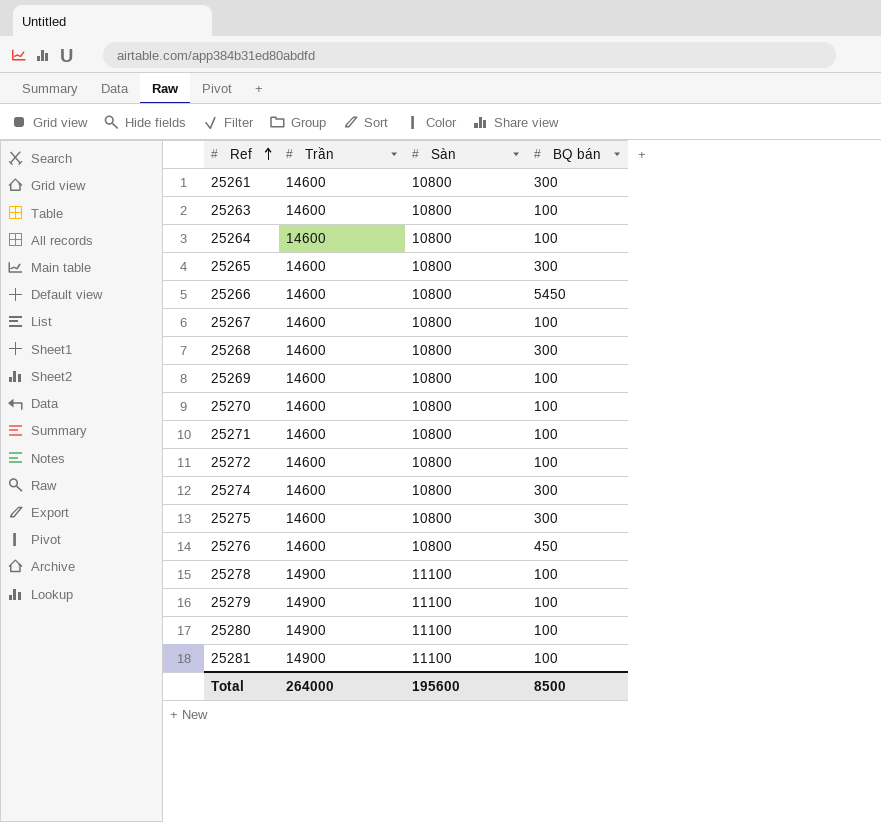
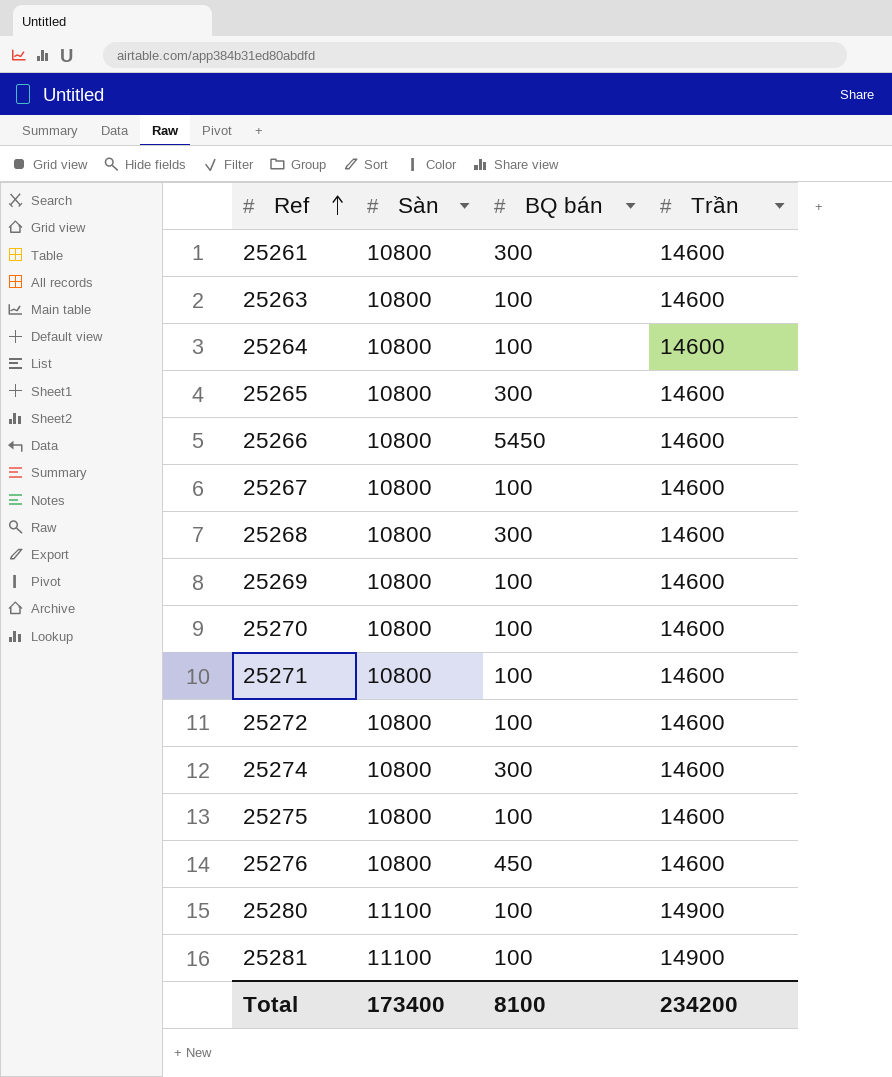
column Trần | position: 2 -> 4
row 25278: 14900 | 11100 | 100 -> none
row 25279: 14900 | 11100 | 100 -> none
25275 | BQ bán: 300 -> 100
Total | Sàn: 195600 -> 173400
Total | BQ bán: 8500 -> 8100
Total | Trần: 264000 -> 234200

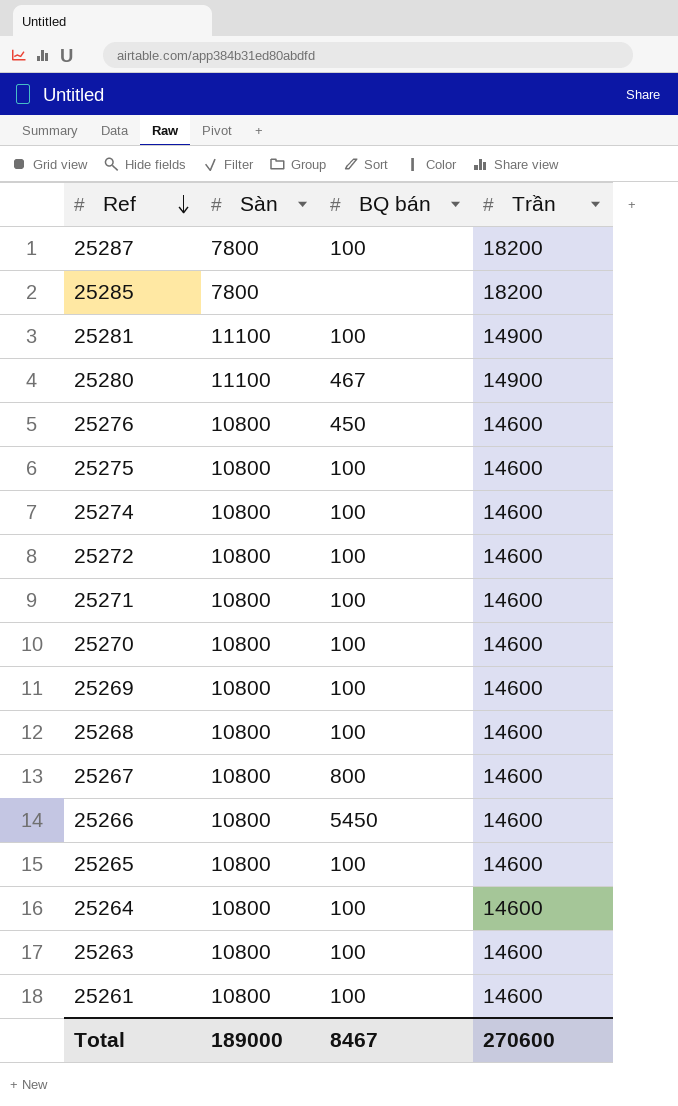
row order: Ref ascending -> Ref descending
row 25287: none -> 7800 | 100 | 18200
row 25285: none -> 7800 | none | 18200
25280 | BQ bán: 100 -> 467
25274 | BQ bán: 300 -> 100
25268 | BQ bán: 300 -> 100
25267 | BQ bán: 100 -> 800
25265 | BQ bán: 300 -> 100
25261 | BQ bán: 300 -> 100
Total | Sàn: 173400 -> 189000
Total | BQ bán: 8100 -> 8467
Total | Trần: 234200 -> 270600

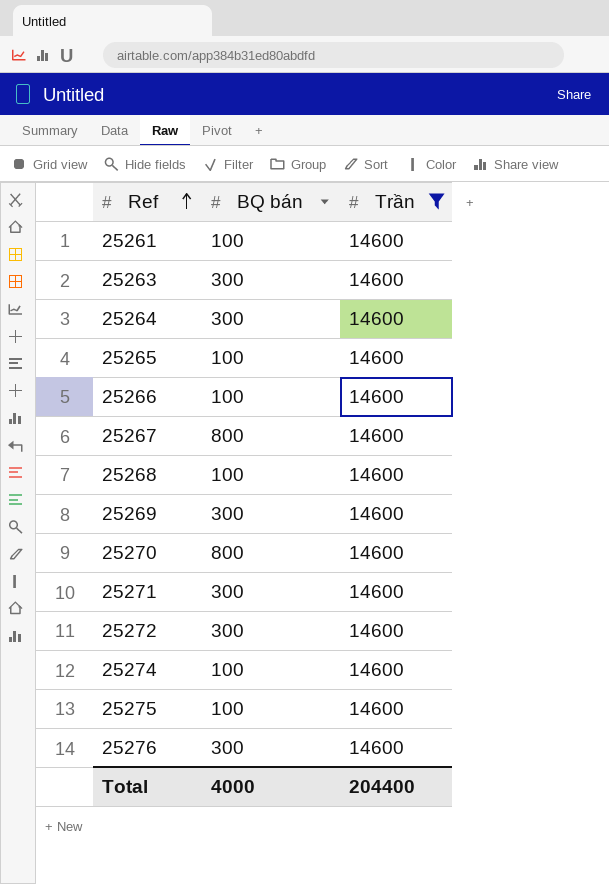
filter: none -> Trần = 14600
row order: Ref descending -> Ref ascending
column Sàn | position: 2 -> none
25263 | BQ bán: 100 -> 300
25264 | BQ bán: 100 -> 300
25266 | BQ bán: 5450 -> 100
25269 | BQ bán: 100 -> 300
25270 | BQ bán: 100 -> 800
25271 | BQ bán: 100 -> 300
25272 | BQ bán: 100 -> 300
25276 | BQ bán: 450 -> 300
Total | BQ bán: 8467 -> 4000
Total | Trần: 270600 -> 204400

